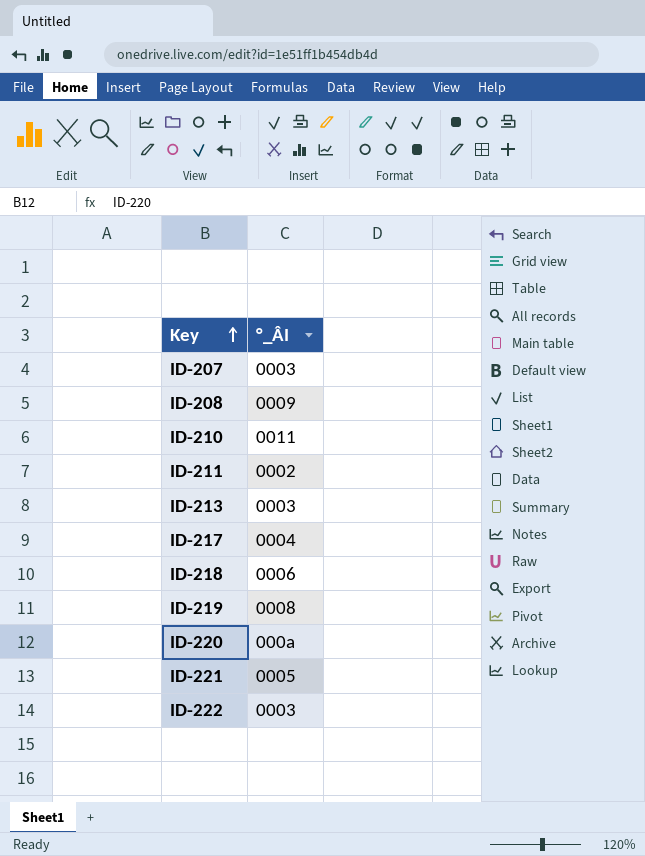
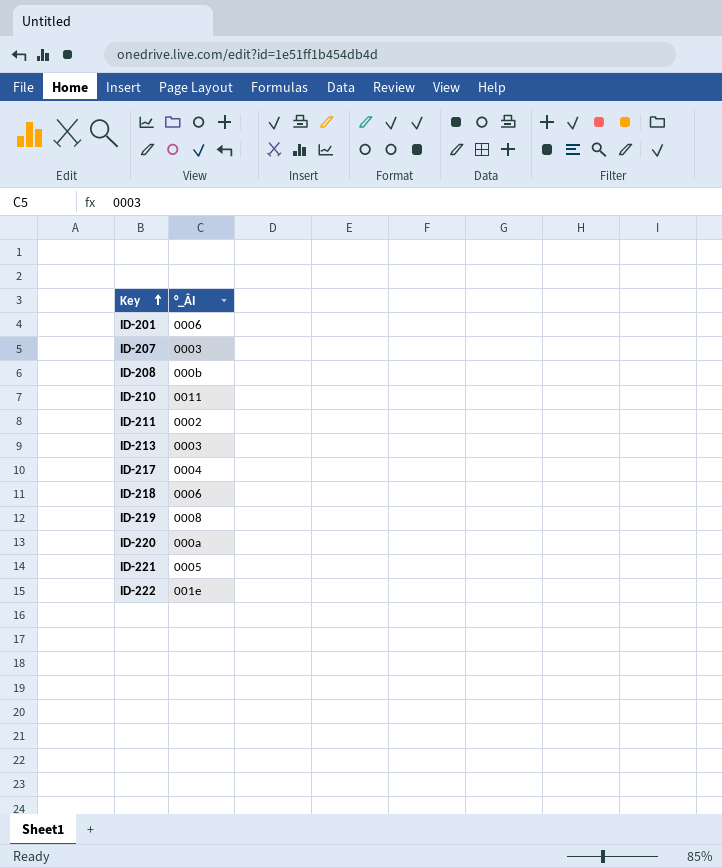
row ID-201: none -> 0006
ID-208 | °_ÂI: 0009 -> 000b
ID-222 | °_ÂI: 0003 -> 001e

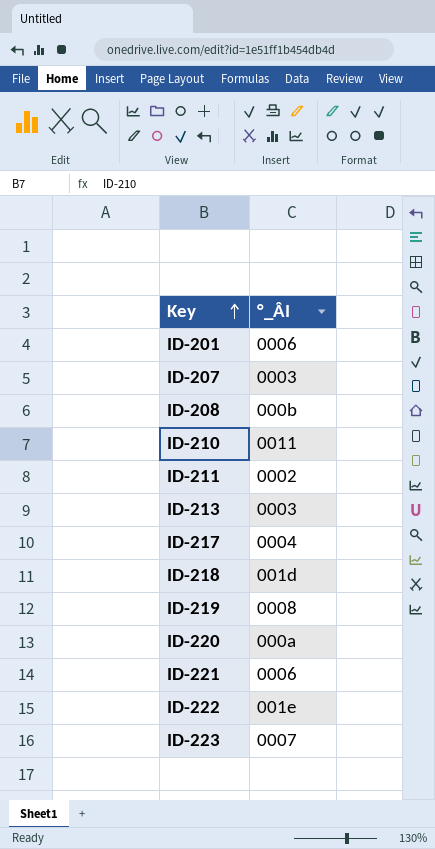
ID-218 | °_ÂI: 0006 -> 001d
ID-221 | °_ÂI: 0005 -> 0006
row ID-223: none -> 0007

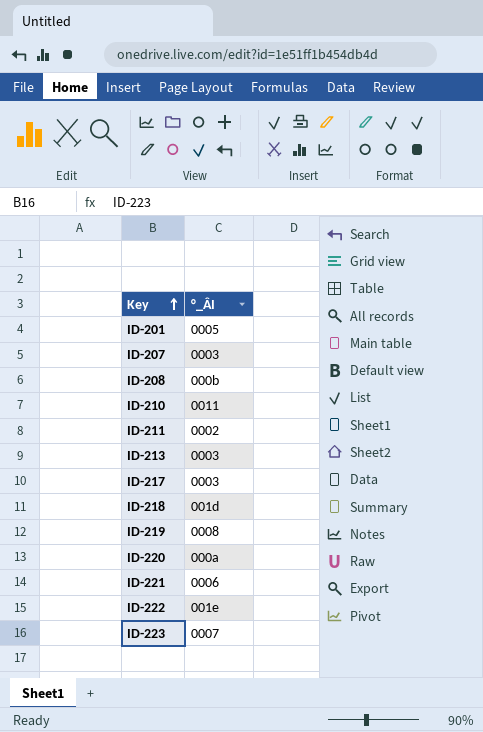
ID-201 | °_ÂI: 0006 -> 0005
ID-217 | °_ÂI: 0004 -> 0003

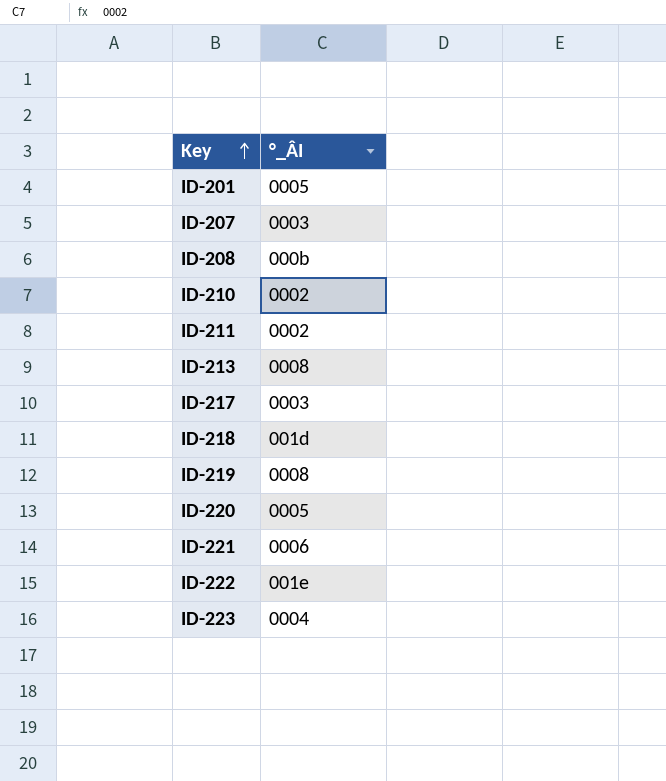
ID-210 | °_ÂI: 0011 -> 0002
ID-213 | °_ÂI: 0003 -> 0008
ID-220 | °_ÂI: 000a -> 0005
ID-223 | °_ÂI: 0007 -> 0004

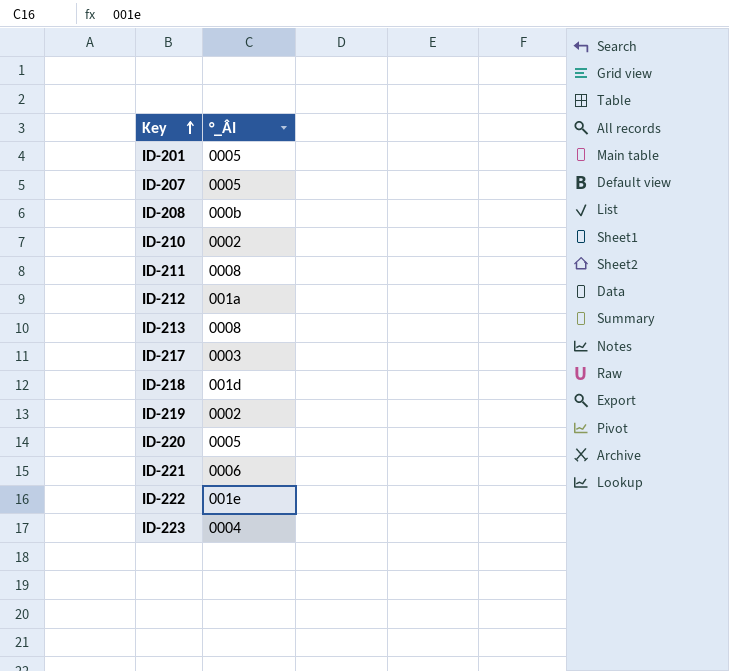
ID-207 | °_ÂI: 0003 -> 0005
ID-211 | °_ÂI: 0002 -> 0008
row ID-212: none -> 001a
ID-219 | °_ÂI: 0008 -> 0002

